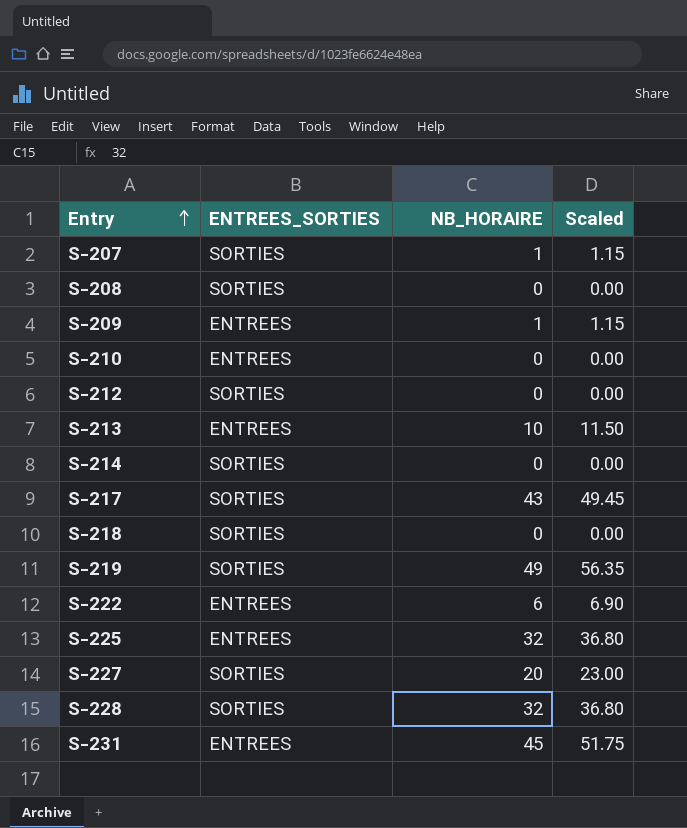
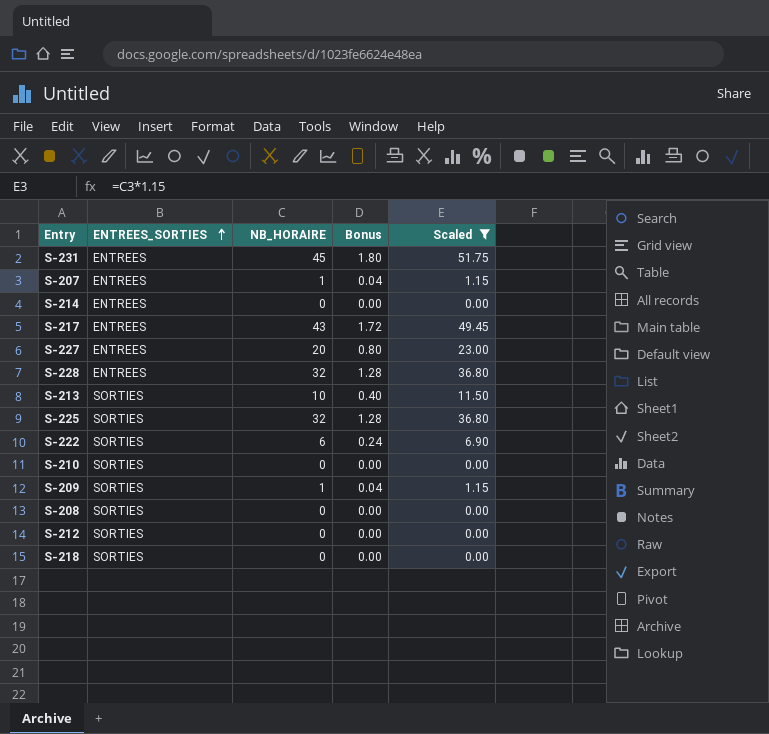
filter: none -> Scaled != 56.35
row order: Entry ascending -> ENTREES_SORTIES ascending
column Bonus | formula: none -> [NB_HORAIRE] * 0.04
S-207 | ENTREES_SORTIES: SORTIES -> ENTREES
S-214 | ENTREES_SORTIES: SORTIES -> ENTREES
S-217 | ENTREES_SORTIES: SORTIES -> ENTREES
S-227 | ENTREES_SORTIES: SORTIES -> ENTREES
S-228 | ENTREES_SORTIES: SORTIES -> ENTREES
S-213 | ENTREES_SORTIES: ENTREES -> SORTIES
S-225 | ENTREES_SORTIES: ENTREES -> SORTIES
S-222 | ENTREES_SORTIES: ENTREES -> SORTIES
S-210 | ENTREES_SORTIES: ENTREES -> SORTIES
S-209 | ENTREES_SORTIES: ENTREES -> SORTIES

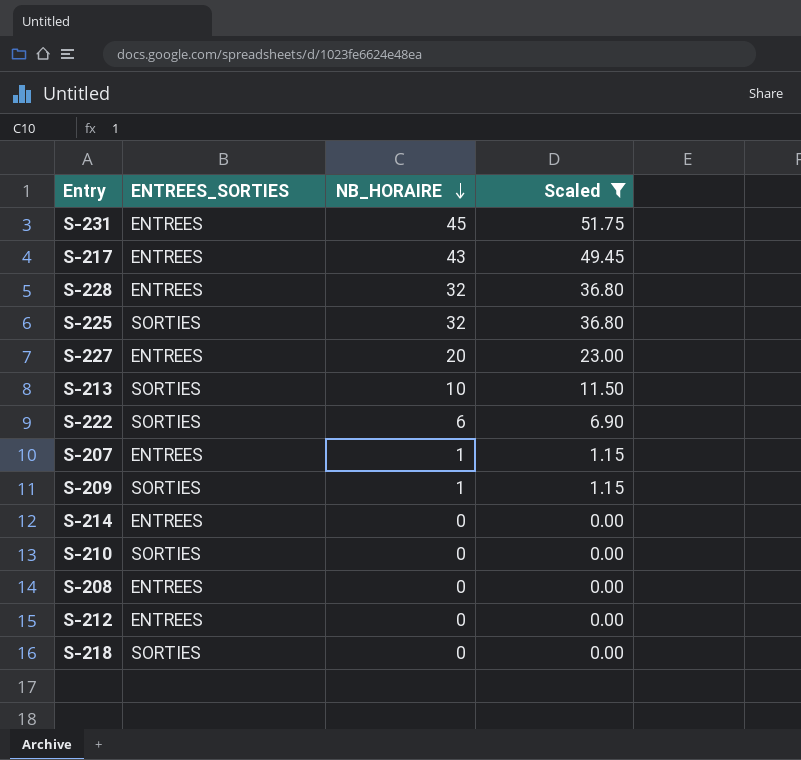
row order: ENTREES_SORTIES ascending -> NB_HORAIRE descending
column Bonus | formula: [NB_HORAIRE] * 0.04 -> none
S-208 | ENTREES_SORTIES: SORTIES -> ENTREES
S-212 | ENTREES_SORTIES: SORTIES -> ENTREES

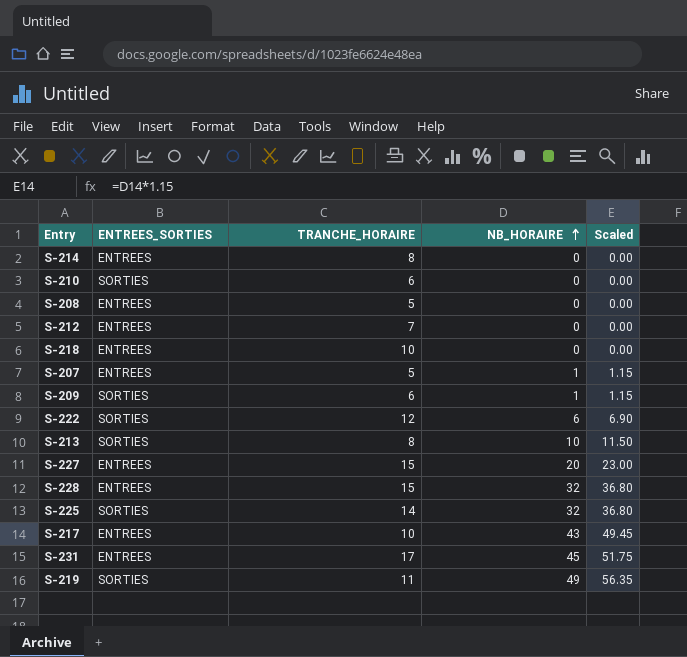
filter: Scaled != 56.35 -> none
row order: NB_HORAIRE descending -> NB_HORAIRE ascending
column TRANCHE_HORAIRE | position: none -> 3
S-218 | ENTREES_SORTIES: SORTIES -> ENTREES

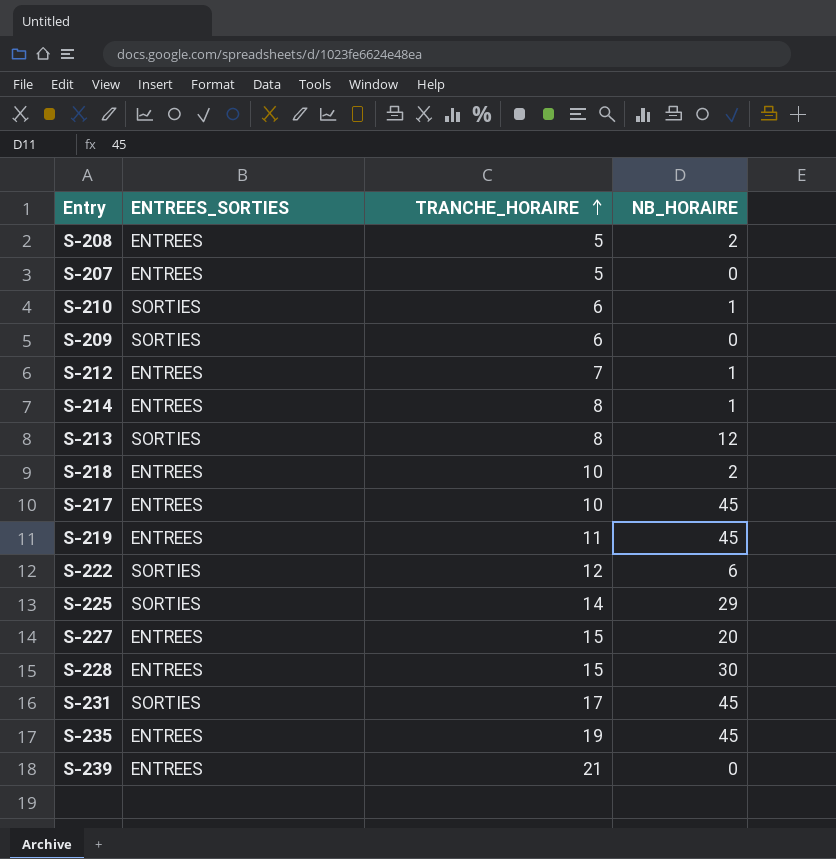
row order: NB_HORAIRE ascending -> TRANCHE_HORAIRE ascending
column Scaled | formula: [NB_HORAIRE] * 1.15 -> none
S-208 | NB_HORAIRE: 0 -> 2
S-207 | NB_HORAIRE: 1 -> 0
S-210 | NB_HORAIRE: 0 -> 1
S-209 | NB_HORAIRE: 1 -> 0
S-212 | NB_HORAIRE: 0 -> 1
S-214 | NB_HORAIRE: 0 -> 1
S-213 | NB_HORAIRE: 10 -> 12
S-218 | NB_HORAIRE: 0 -> 2
S-217 | NB_HORAIRE: 43 -> 45
S-219 | ENTREES_SORTIES: SORTIES -> ENTREES
S-219 | NB_HORAIRE: 49 -> 45
S-225 | NB_HORAIRE: 32 -> 29
S-228 | NB_HORAIRE: 32 -> 30
S-231 | ENTREES_SORTIES: ENTREES -> SORTIES
row S-235: none -> ENTREES | 19 | 45
row S-239: none -> ENTREES | 21 | 0

